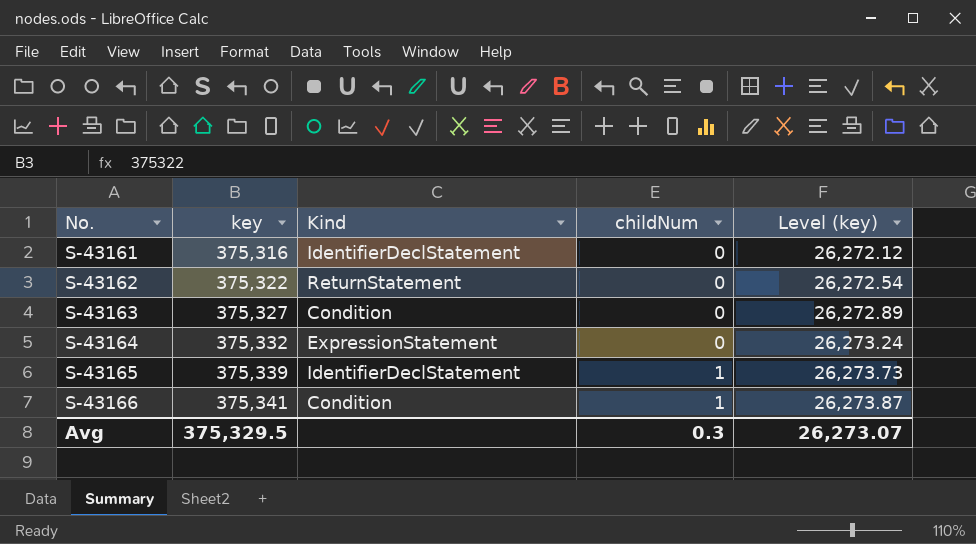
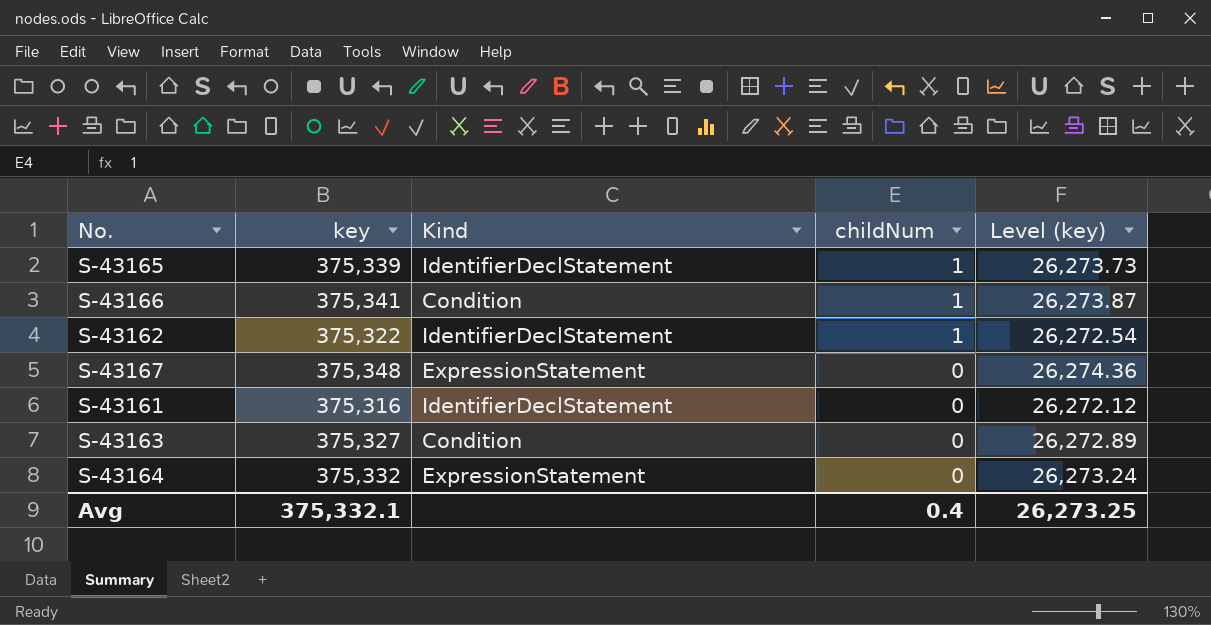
row order: No. ascending -> childNum descending
S-43162 | Kind: ReturnStatement -> IdentifierDeclStatement
S-43162 | childNum: 0 -> 1
row S-43167: none -> 375,348 | ExpressionStatement | 0 | 26,274.36
Avg | key: 375,329.5 -> 375,332.1
Avg | childNum: 0.3 -> 0.4
Avg | Level (key): 26,273.07 -> 26,273.25

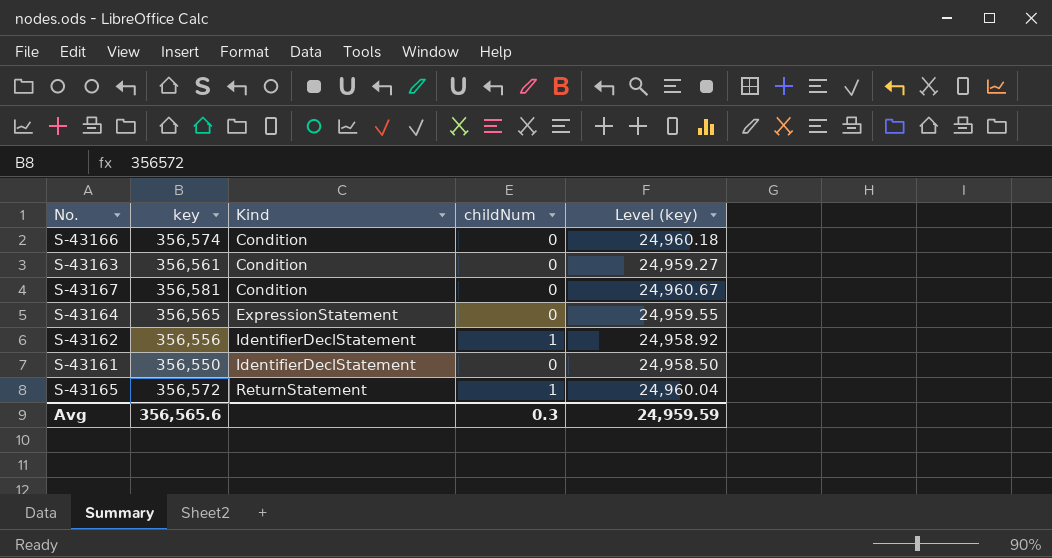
row order: childNum descending -> Kind ascending
S-43166 | key: 375,341 -> 356,574
S-43166 | childNum: 1 -> 0
S-43166 | Level (key): 26,273.87 -> 24,960.18
S-43163 | key: 375,327 -> 356,561
S-43163 | Level (key): 26,272.89 -> 24,959.27
S-43167 | key: 375,348 -> 356,581
S-43167 | Kind: ExpressionStatement -> Condition
S-43167 | Level (key): 26,274.36 -> 24,960.67
S-43164 | key: 375,332 -> 356,565
S-43164 | Level (key): 26,273.24 -> 24,959.55
S-43162 | key: 375,322 -> 356,556
S-43162 | Level (key): 26,272.54 -> 24,958.92
S-43161 | key: 375,316 -> 356,550
S-43161 | Level (key): 26,272.12 -> 24,958.50
S-43165 | key: 375,339 -> 356,572
S-43165 | Kind: IdentifierDeclStatement -> ReturnStatement
S-43165 | Level (key): 26,273.73 -> 24,960.04
Avg | key: 375,332.1 -> 356,565.6
Avg | childNum: 0.4 -> 0.3
Avg | Level (key): 26,273.25 -> 24,959.59

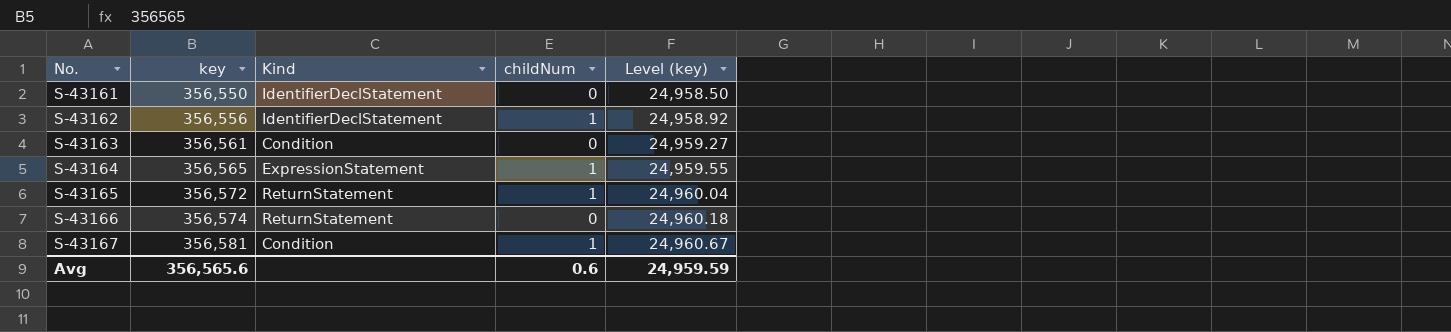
row order: Kind ascending -> No. ascending
S-43164 | childNum: 0 -> 1
S-43166 | Kind: Condition -> ReturnStatement
S-43167 | childNum: 0 -> 1
Avg | childNum: 0.3 -> 0.6

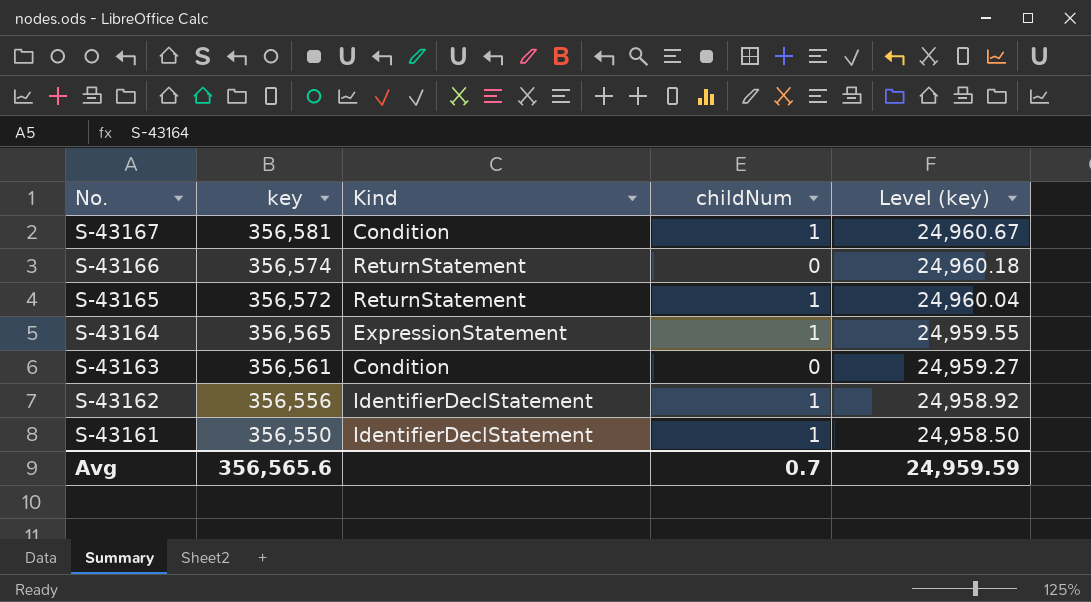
row order: No. ascending -> No. descending
S-43161 | childNum: 0 -> 1
Avg | childNum: 0.6 -> 0.7

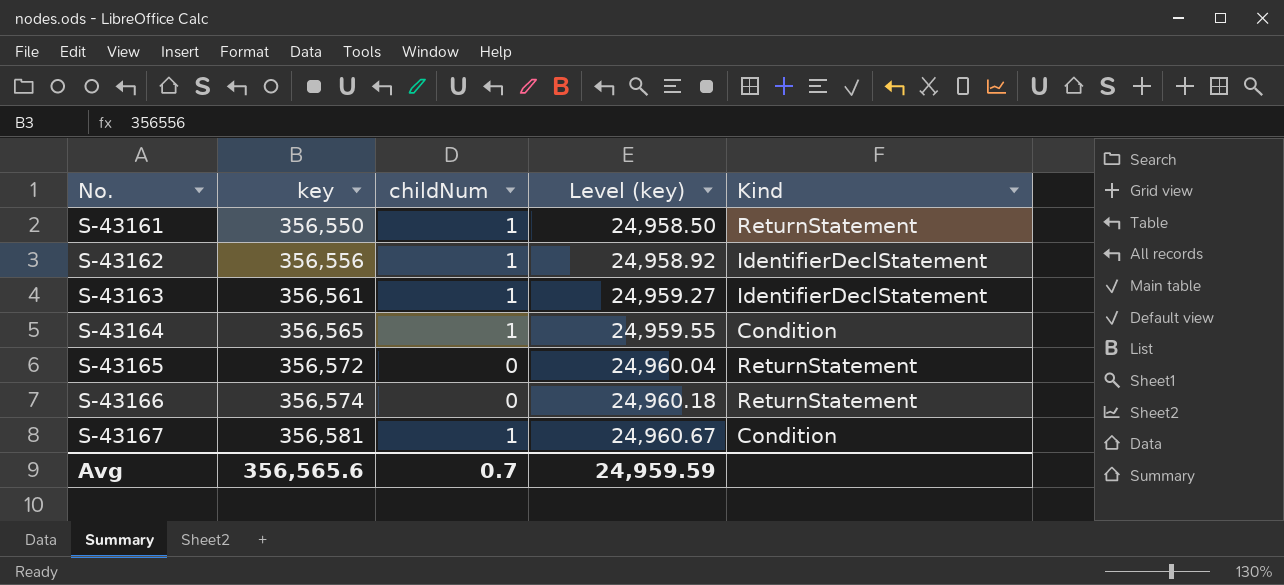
row order: No. descending -> No. ascending
column Kind | position: 3 -> 5
S-43161 | Kind: IdentifierDeclStatement -> ReturnStatement
S-43163 | childNum: 0 -> 1
S-43163 | Kind: Condition -> IdentifierDeclStatement
S-43164 | Kind: ExpressionStatement -> Condition
S-43165 | childNum: 1 -> 0

